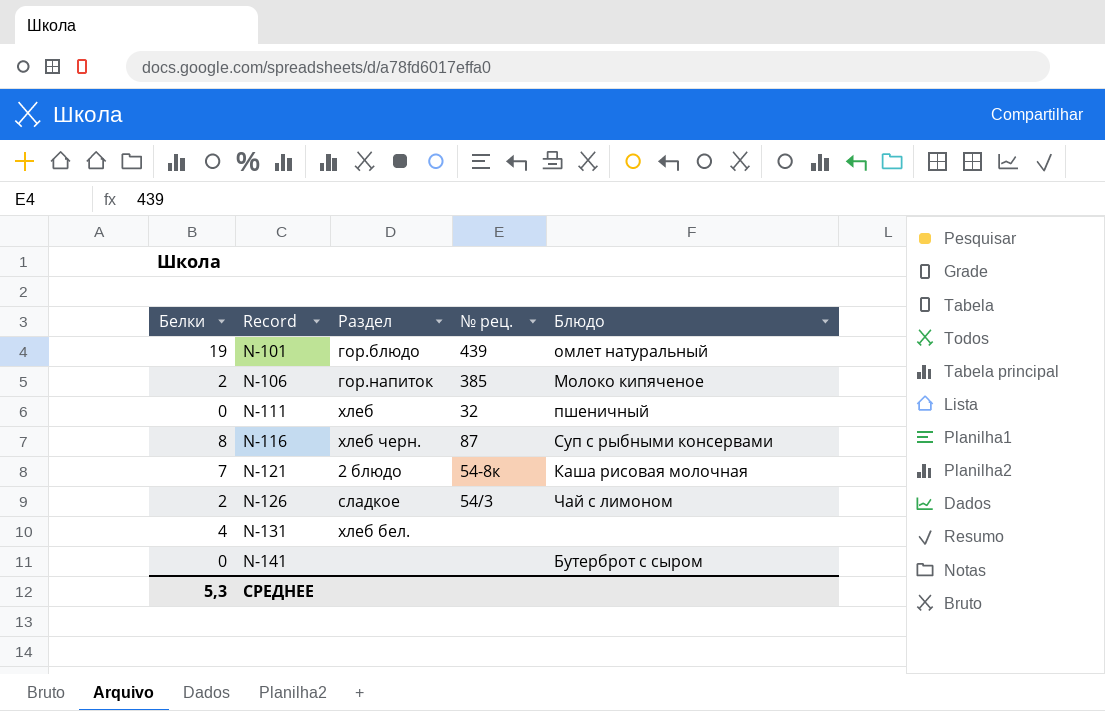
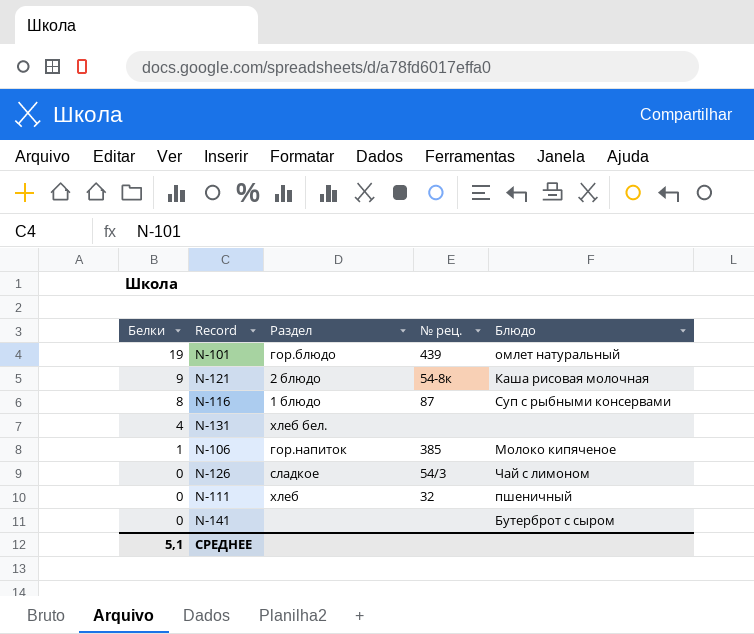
row order: Record ascending -> Белки descending
N-121 | Белки: 7 -> 9
N-116 | Раздел: хлеб черн. -> 1 блюдо
N-106 | Белки: 2 -> 1
N-126 | Белки: 2 -> 0
СРЕДНЕЕ | Белки: 5,3 -> 5,1

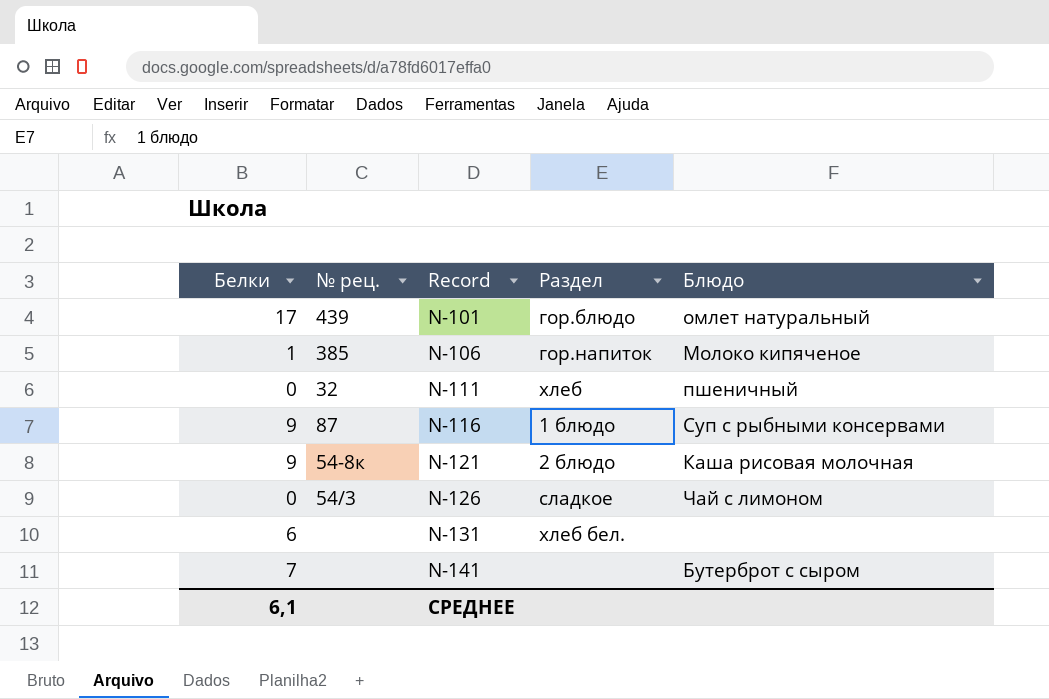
row order: Белки descending -> Record ascending
column № рец. | position: 4 -> 2
N-101 | Белки: 19 -> 17
N-116 | Белки: 8 -> 9
N-131 | Белки: 4 -> 6
N-141 | Белки: 0 -> 7
СРЕДНЕЕ | Белки: 5,1 -> 6,1

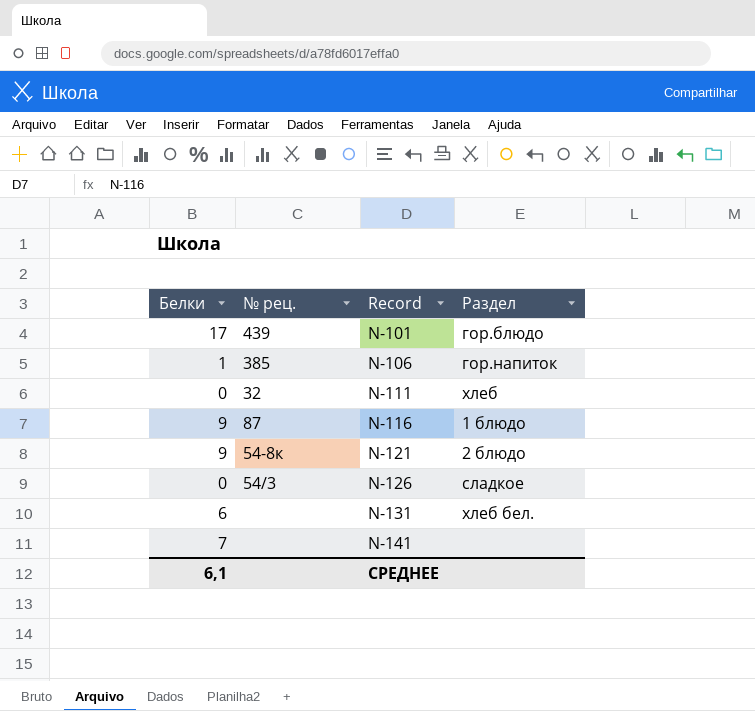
column Блюдо | position: 5 -> none

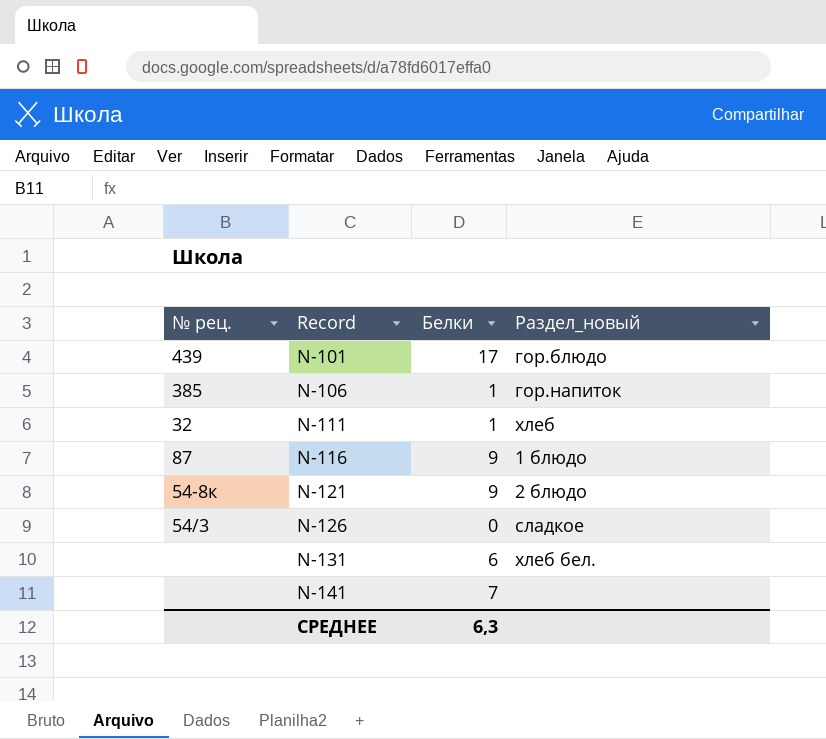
column Белки | position: 1 -> 3
column name: Раздел -> Раздел_новый
N-111 | Белки: 0 -> 1
СРЕДНЕЕ | Белки: 6,1 -> 6,3

